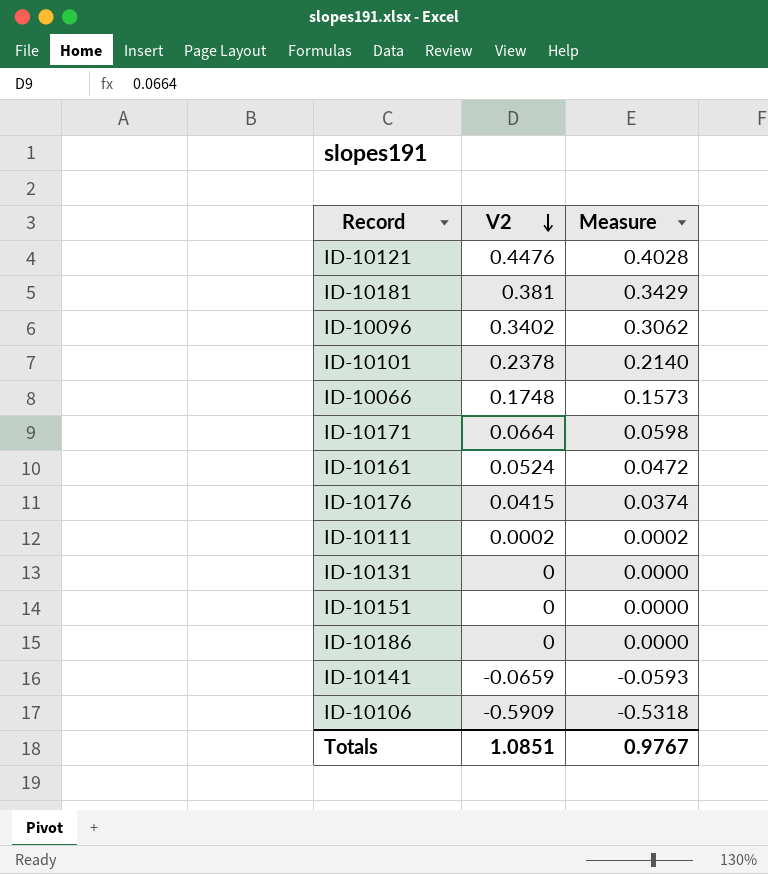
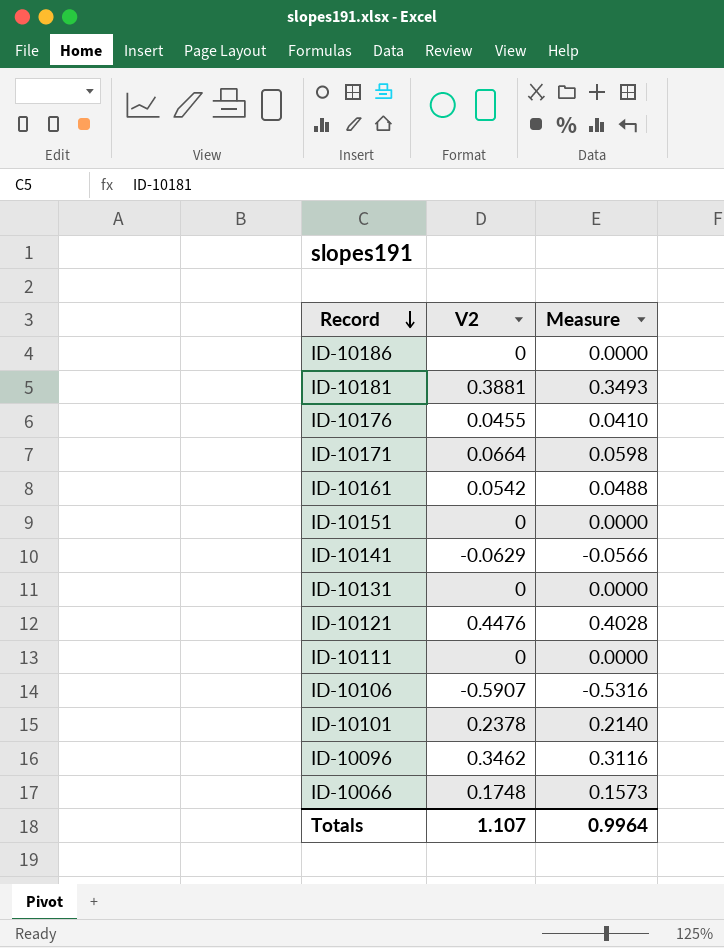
row order: V2 descending -> Record descending
ID-10181 | V2: 0.381 -> 0.3881
ID-10181 | Measure: 0.3429 -> 0.3493
ID-10176 | V2: 0.0415 -> 0.0455
ID-10176 | Measure: 0.0374 -> 0.0410
ID-10161 | V2: 0.0524 -> 0.0542
ID-10161 | Measure: 0.0472 -> 0.0488
ID-10141 | V2: -0.0659 -> -0.0629
ID-10141 | Measure: -0.0593 -> -0.0566
ID-10111 | V2: 0.0002 -> 0
ID-10111 | Measure: 0.0002 -> 0.0000
ID-10106 | V2: -0.5909 -> -0.5907
ID-10106 | Measure: -0.5318 -> -0.5316
ID-10096 | V2: 0.3402 -> 0.3462
ID-10096 | Measure: 0.3062 -> 0.3116
Totals | V2: 1.0851 -> 1.107
Totals | Measure: 0.9767 -> 0.9964

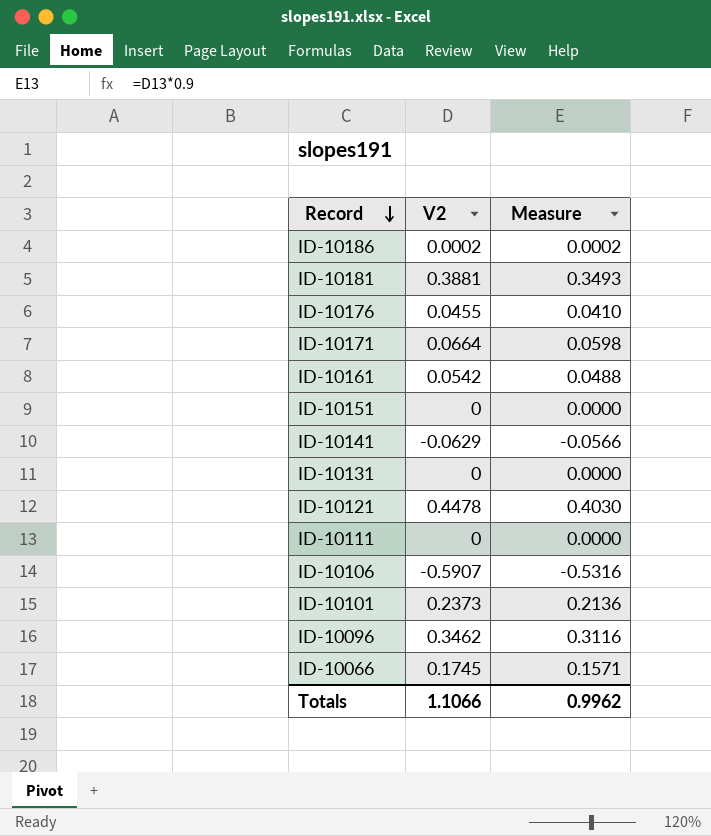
ID-10186 | V2: 0 -> 0.0002
ID-10186 | Measure: 0.0000 -> 0.0002
ID-10121 | V2: 0.4476 -> 0.4478
ID-10121 | Measure: 0.4028 -> 0.4030
ID-10101 | V2: 0.2378 -> 0.2373
ID-10101 | Measure: 0.2140 -> 0.2136
ID-10066 | V2: 0.1748 -> 0.1745
ID-10066 | Measure: 0.1573 -> 0.1571
Totals | V2: 1.107 -> 1.1066
Totals | Measure: 0.9964 -> 0.9962

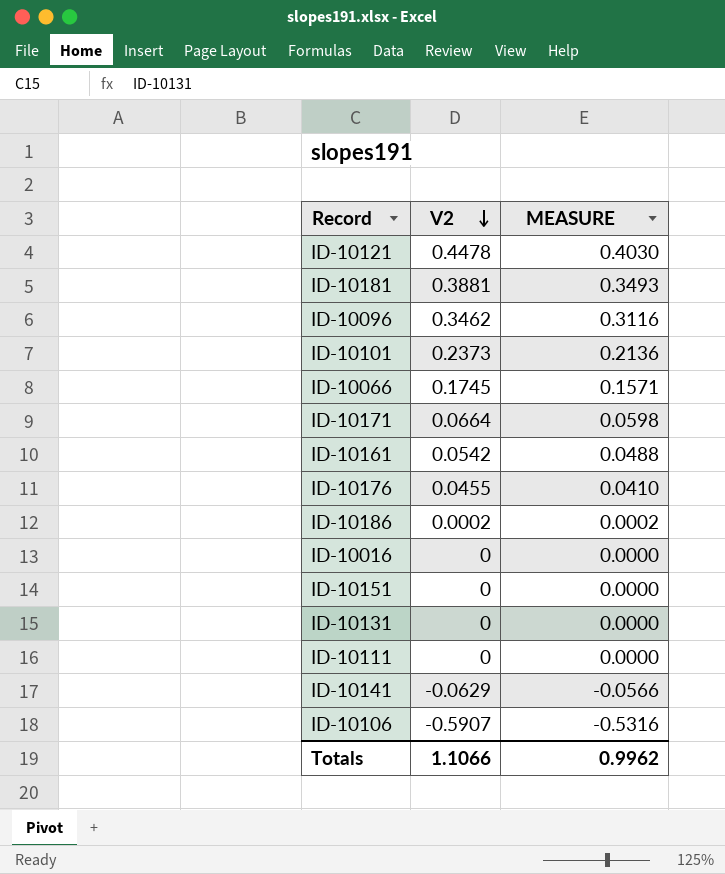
row order: Record descending -> V2 descending
column name: Measure -> MEASURE
row ID-10016: none -> 0 | 0.0000

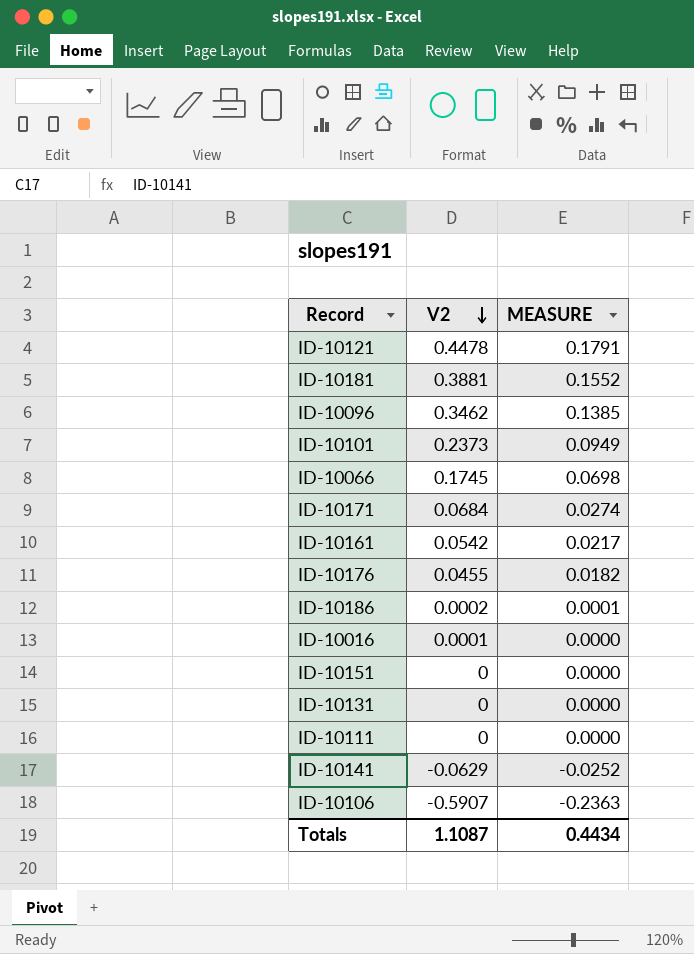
column MEASURE | formula: [V2] * 0.9 -> [V2] * 0.4
ID-10171 | V2: 0.0664 -> 0.0684
ID-10016 | V2: 0 -> 0.0001
Totals | V2: 1.1066 -> 1.1087
Totals | MEASURE: 0.9962 -> 0.4434

